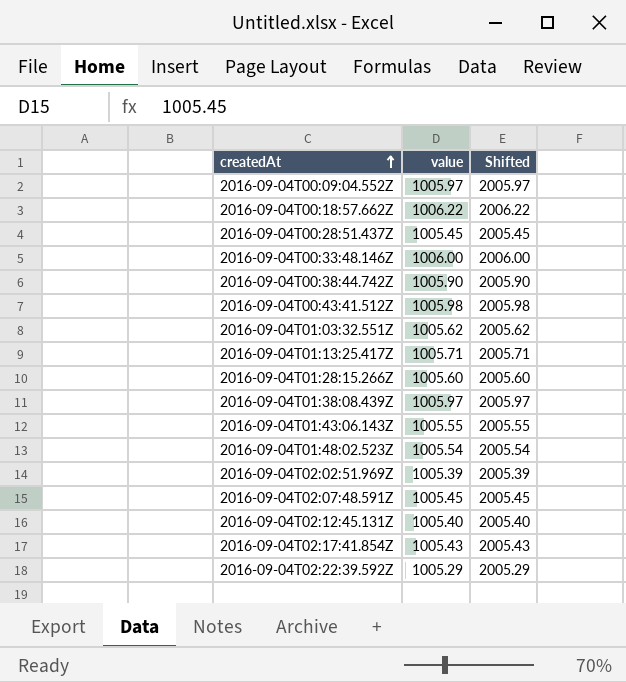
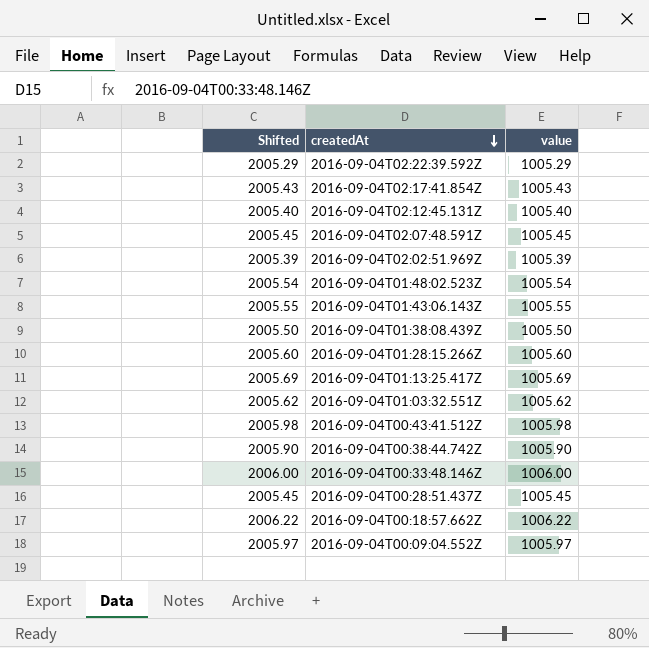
row order: createdAt ascending -> createdAt descending
column Shifted | position: 3 -> 1
2016-09-04T01:38:08.439Z | Shifted: 2005.97 -> 2005.50
2016-09-04T01:38:08.439Z | value: 1005.97 -> 1005.50
2016-09-04T01:13:25.417Z | Shifted: 2005.71 -> 2005.69
2016-09-04T01:13:25.417Z | value: 1005.71 -> 1005.69

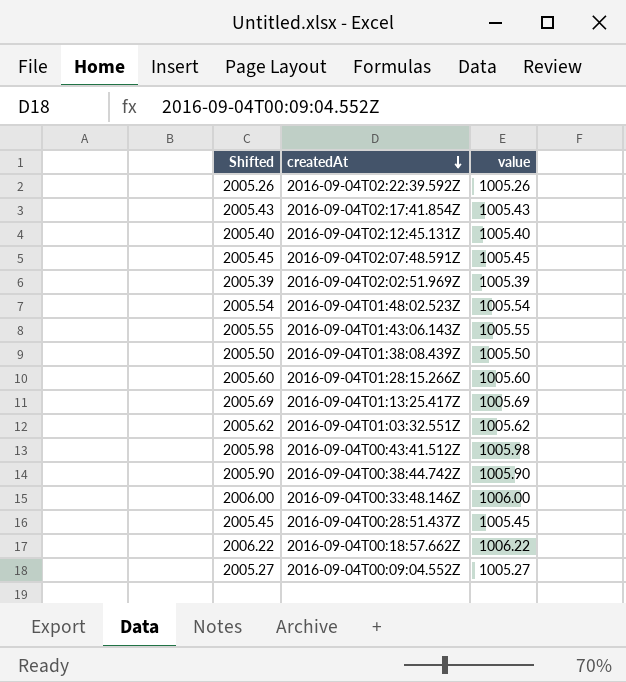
2016-09-04T02:22:39.592Z | Shifted: 2005.29 -> 2005.26
2016-09-04T02:22:39.592Z | value: 1005.29 -> 1005.26
2016-09-04T00:09:04.552Z | Shifted: 2005.97 -> 2005.27
2016-09-04T00:09:04.552Z | value: 1005.97 -> 1005.27

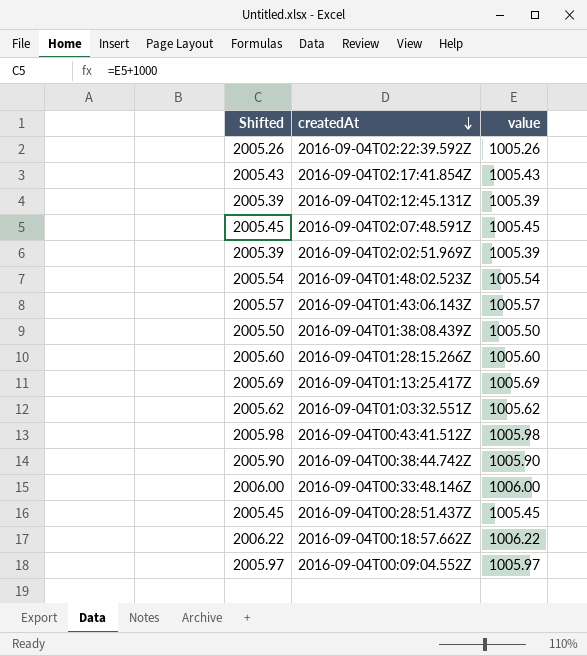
2016-09-04T02:12:45.131Z | Shifted: 2005.40 -> 2005.39
2016-09-04T02:12:45.131Z | value: 1005.40 -> 1005.39
2016-09-04T01:43:06.143Z | Shifted: 2005.55 -> 2005.57
2016-09-04T01:43:06.143Z | value: 1005.55 -> 1005.57
2016-09-04T00:09:04.552Z | Shifted: 2005.27 -> 2005.97
2016-09-04T00:09:04.552Z | value: 1005.27 -> 1005.97

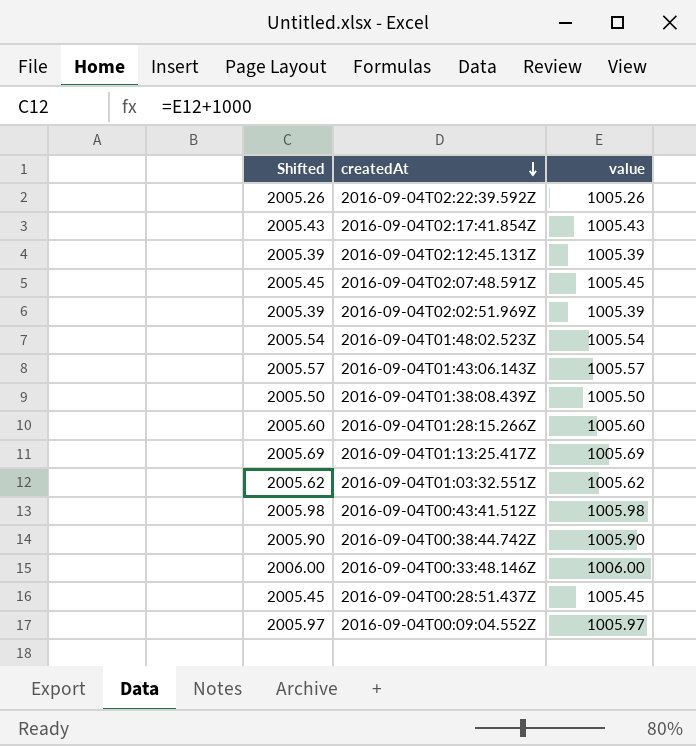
row 2016-09-04T00:18:57.662Z: 2006.22 | 1006.22 -> none

